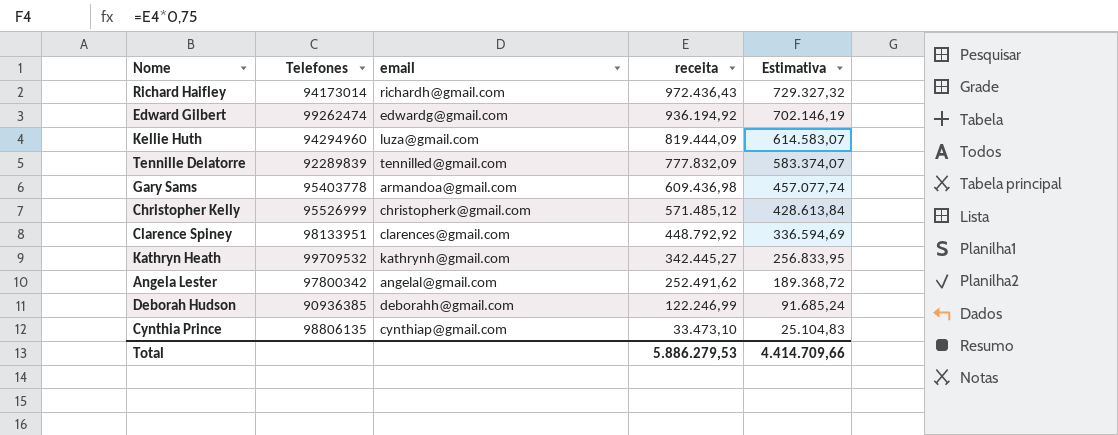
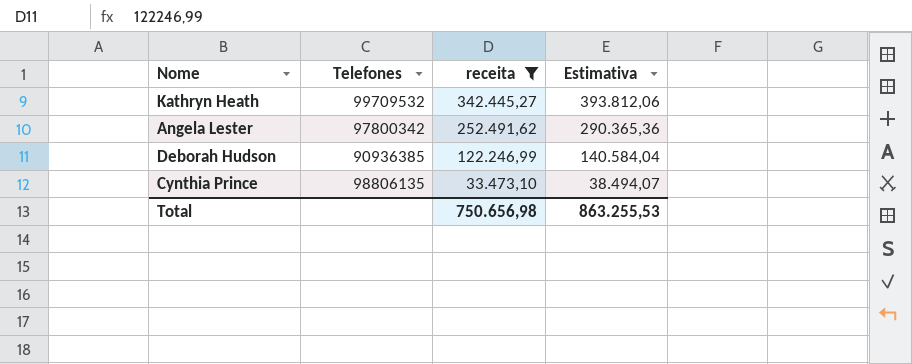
filter: none -> receita <= 342.445,27
column email | position: 3 -> none
column Estimativa | formula: [receita] * 0,75 -> [receita] * 1,15
Total | receita: 5.886.279,53 -> 750.656,98
Total | Estimativa: 4.414.709,66 -> 863.255,53

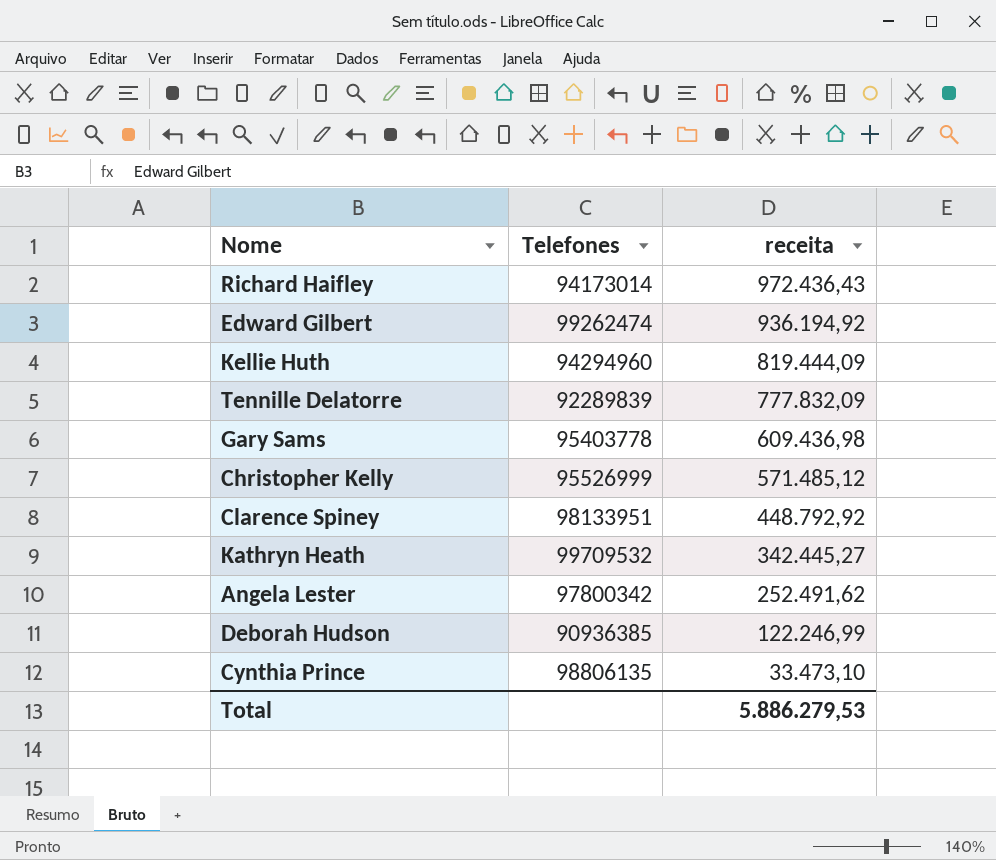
filter: receita <= 342.445,27 -> none
column Estimativa | formula: [receita] * 1,15 -> none
Total | receita: 750.656,98 -> 5.886.279,53

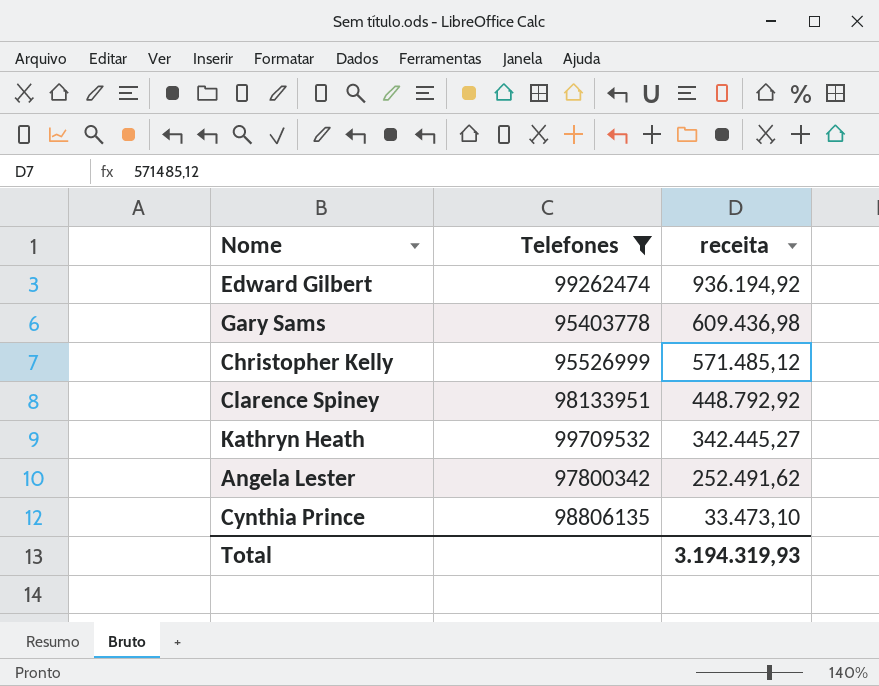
filter: none -> Telefones >= 95403778
Total | receita: 5.886.279,53 -> 3.194.319,93

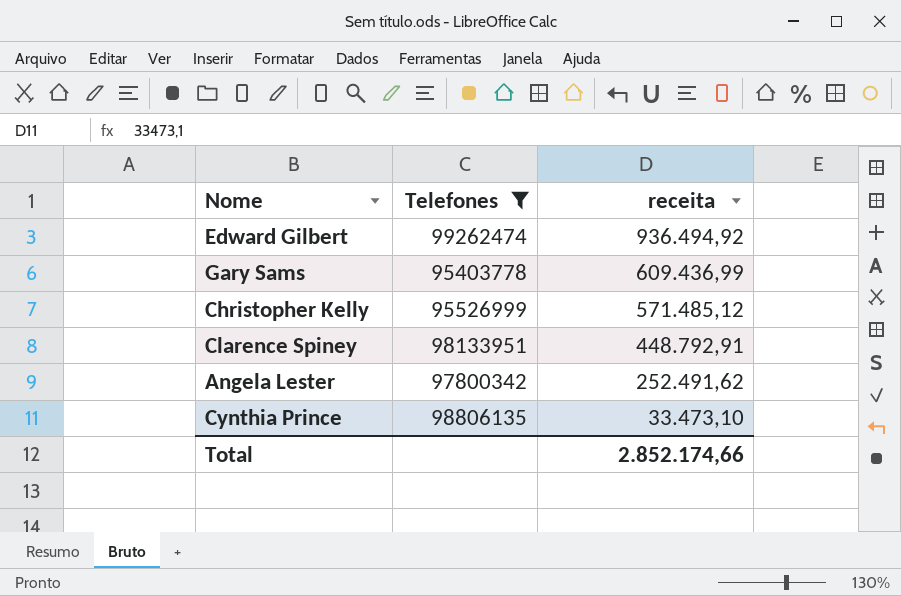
row Kathryn Heath: 99709532 | 342.445,27 -> none
Edward Gilbert | receita: 936.194,92 -> 936.494,92
Gary Sams | receita: 609.436,98 -> 609.436,99
Clarence Spiney | receita: 448.792,92 -> 448.792,91
Total | receita: 3.194.319,93 -> 2.852.174,66

